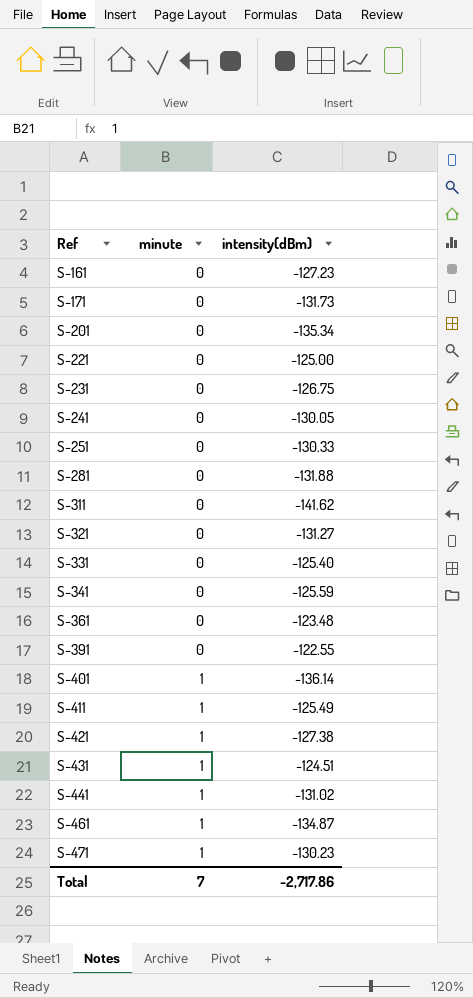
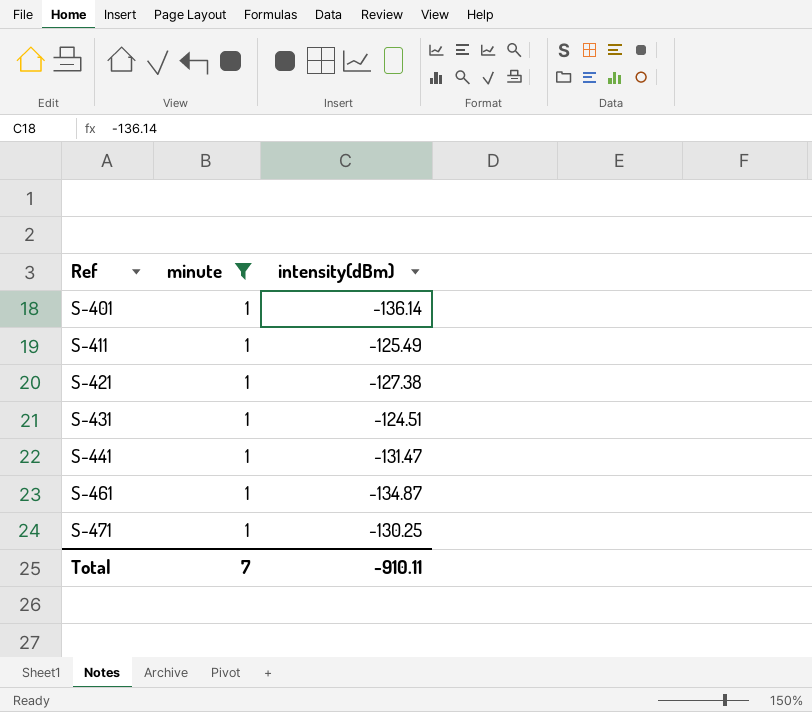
filter: none -> minute = 1
S-441 | intensity(dBm): -131.02 -> -131.47
S-471 | intensity(dBm): -130.23 -> -130.25
Total | intensity(dBm): -2,717.86 -> -910.11

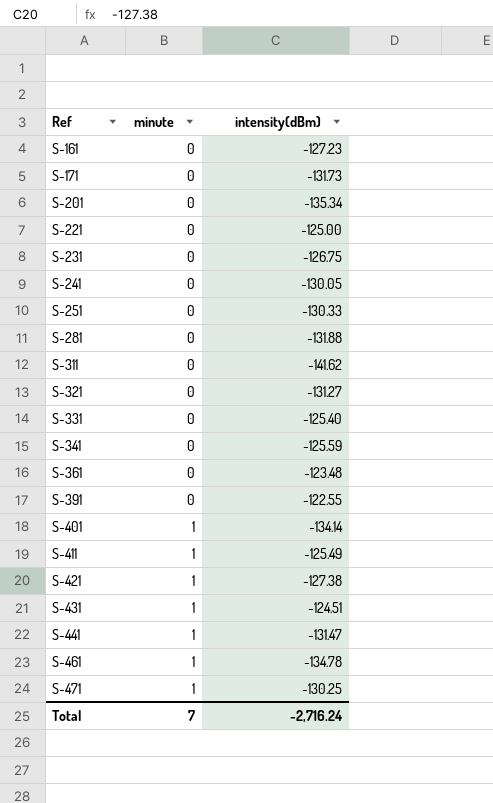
filter: minute = 1 -> none
S-401 | intensity(dBm): -136.14 -> -134.14
S-461 | intensity(dBm): -134.87 -> -134.78
Total | intensity(dBm): -910.11 -> -2,716.24

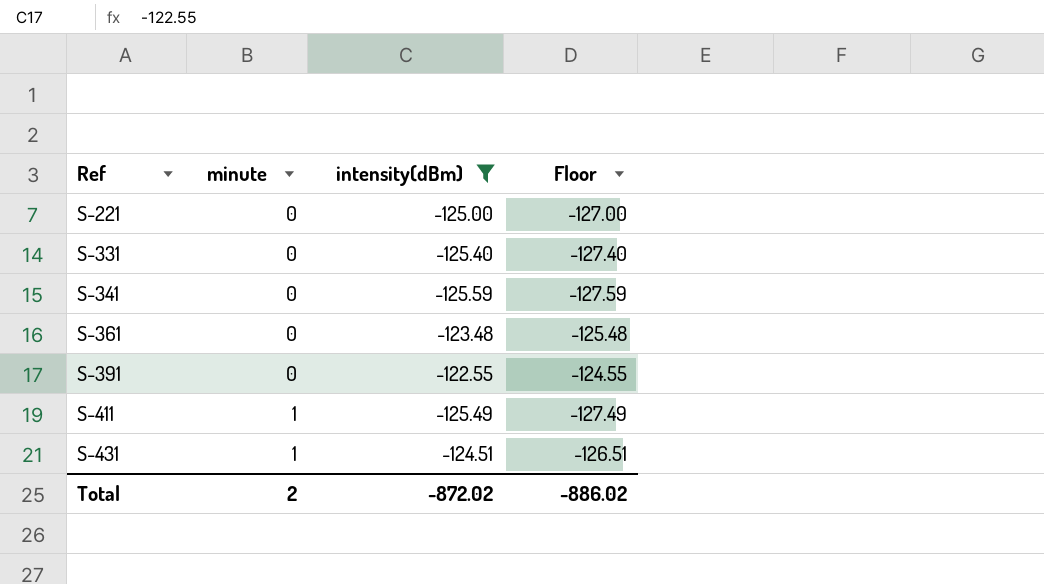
filter: none -> intensity(dBm) >= -125.59
column Floor | formula: none -> [intensity(dBm)] - 2
Total | minute: 7 -> 2
Total | intensity(dBm): -2,716.24 -> -872.02

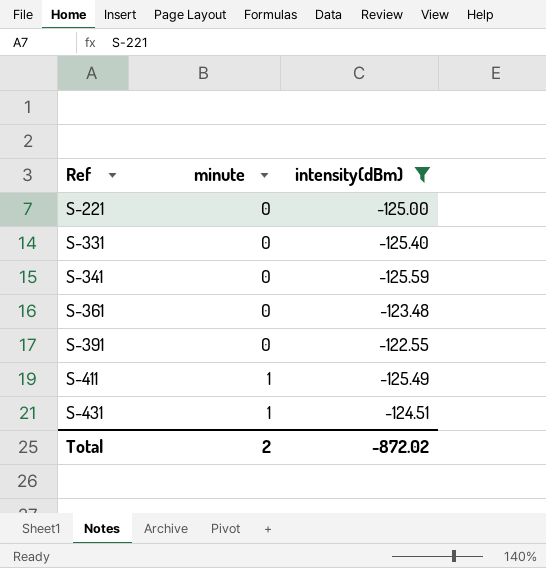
column Floor | formula: [intensity(dBm)] - 2 -> none

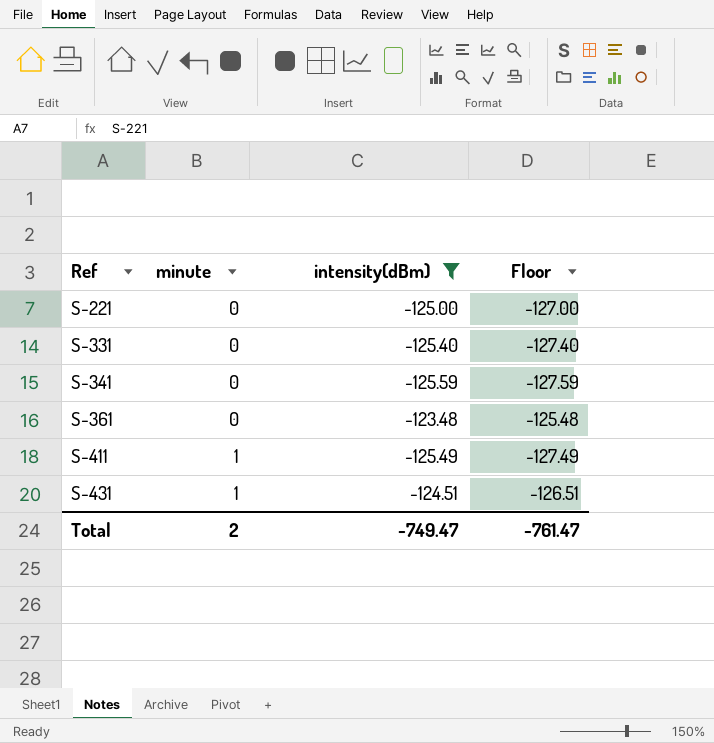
column Floor | formula: none -> [intensity(dBm)] - 2
row S-391: 0 | -122.55 -> none
Total | intensity(dBm): -872.02 -> -749.47

